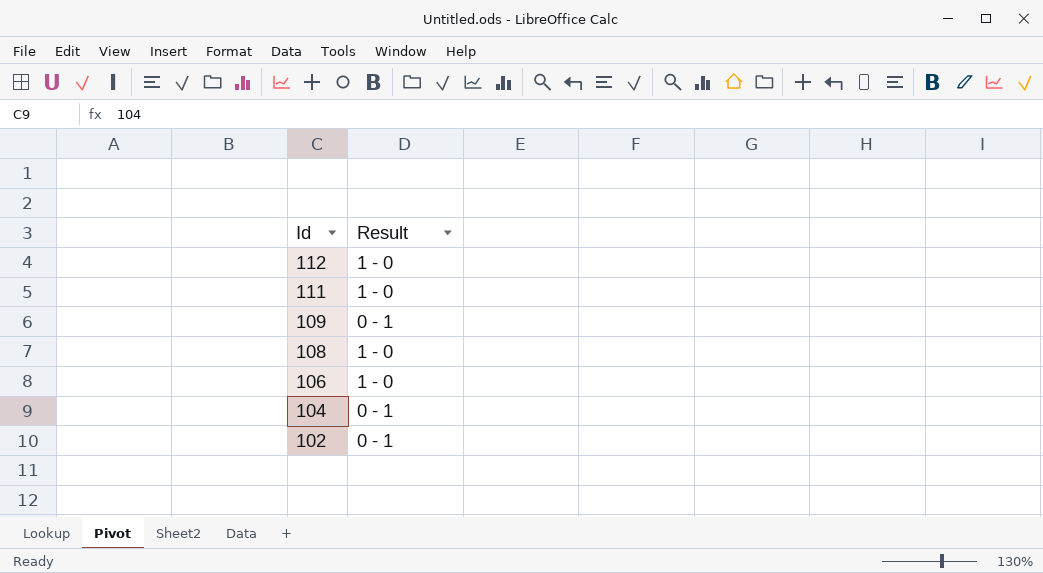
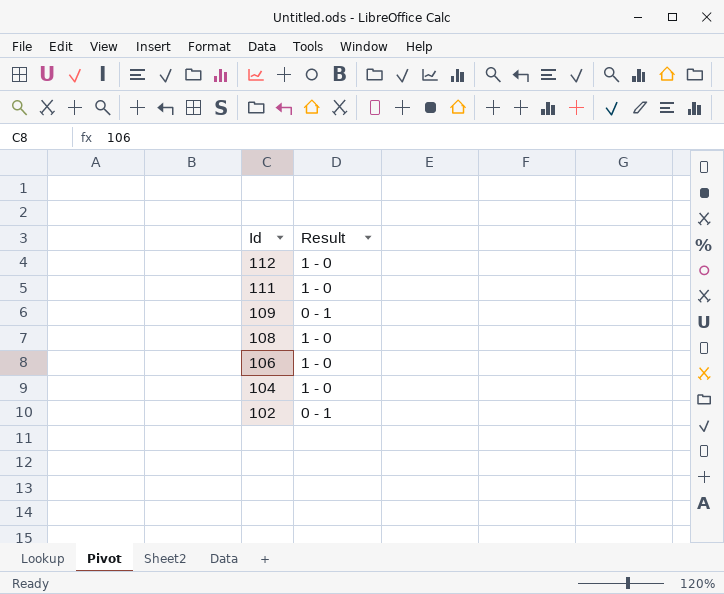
104 | Result: 0 - 1 -> 1 - 0

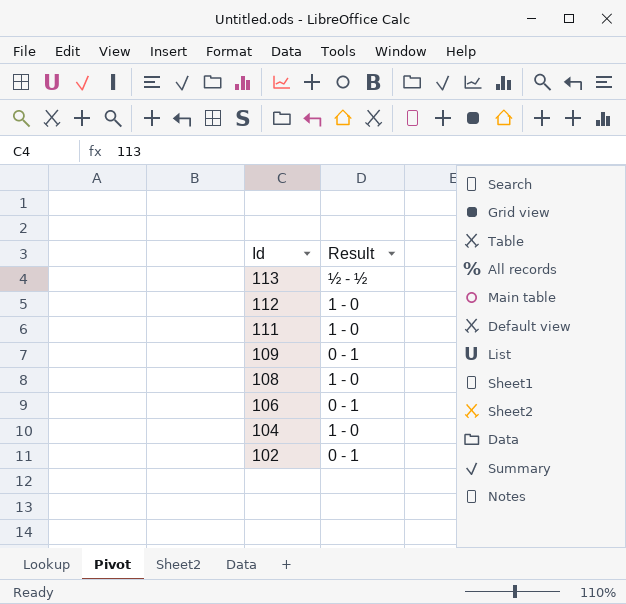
row 113: none -> ½ - ½
106 | Result: 1 - 0 -> 0 - 1

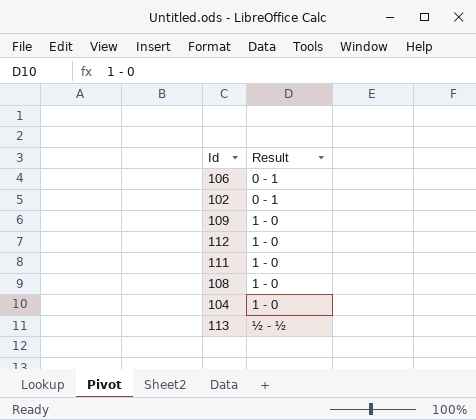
row order: Id descending -> Result ascending
109 | Result: 0 - 1 -> 1 - 0

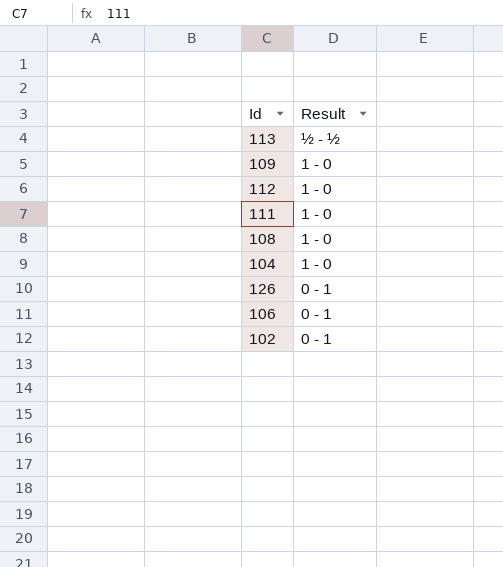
row order: Result ascending -> Result descending
row 126: none -> 0 - 1

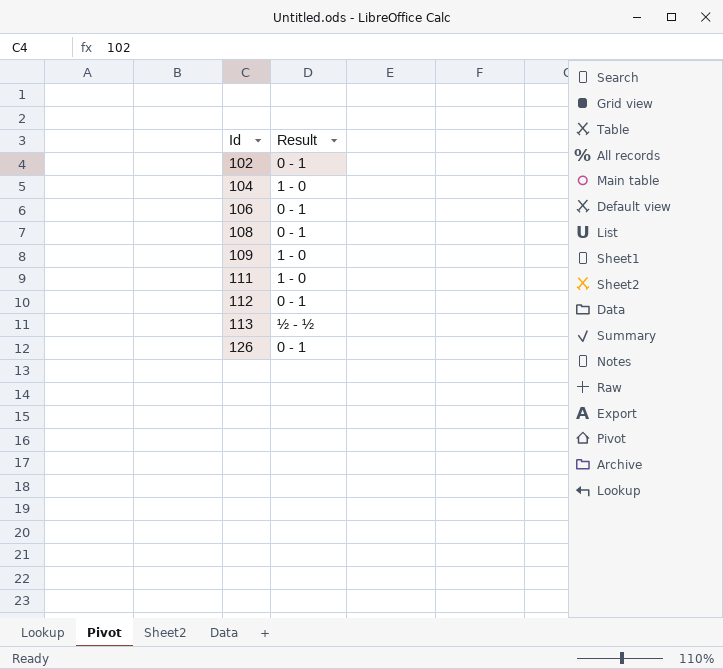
row order: Result descending -> Id ascending
108 | Result: 1 - 0 -> 0 - 1
112 | Result: 1 - 0 -> 0 - 1

